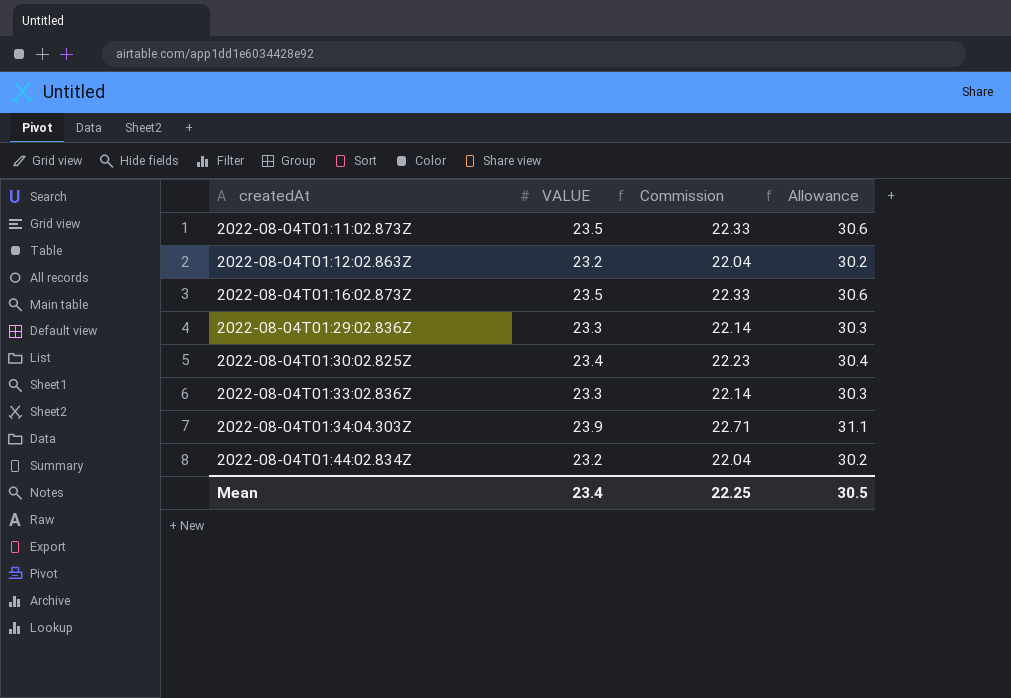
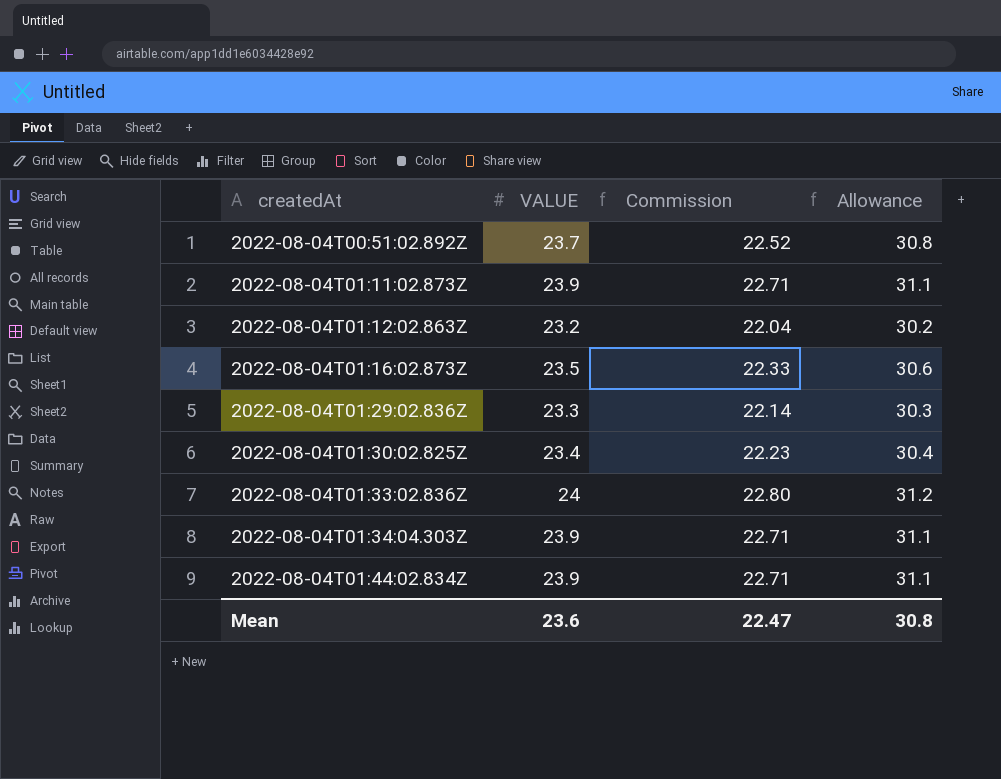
row 2022-08-04T00:51:02.892Z: none -> 23.7 | 22.52 | 30.8
2022-08-04T01:11:02.873Z | VALUE: 23.5 -> 23.9
2022-08-04T01:11:02.873Z | Commission: 22.33 -> 22.71
2022-08-04T01:11:02.873Z | Allowance: 30.6 -> 31.1
2022-08-04T01:33:02.836Z | VALUE: 23.3 -> 24
2022-08-04T01:33:02.836Z | Commission: 22.14 -> 22.80
2022-08-04T01:33:02.836Z | Allowance: 30.3 -> 31.2
2022-08-04T01:44:02.834Z | VALUE: 23.2 -> 23.9
2022-08-04T01:44:02.834Z | Commission: 22.04 -> 22.71
2022-08-04T01:44:02.834Z | Allowance: 30.2 -> 31.1
Mean | VALUE: 23.4 -> 23.6
Mean | Commission: 22.25 -> 22.47
Mean | Allowance: 30.5 -> 30.8

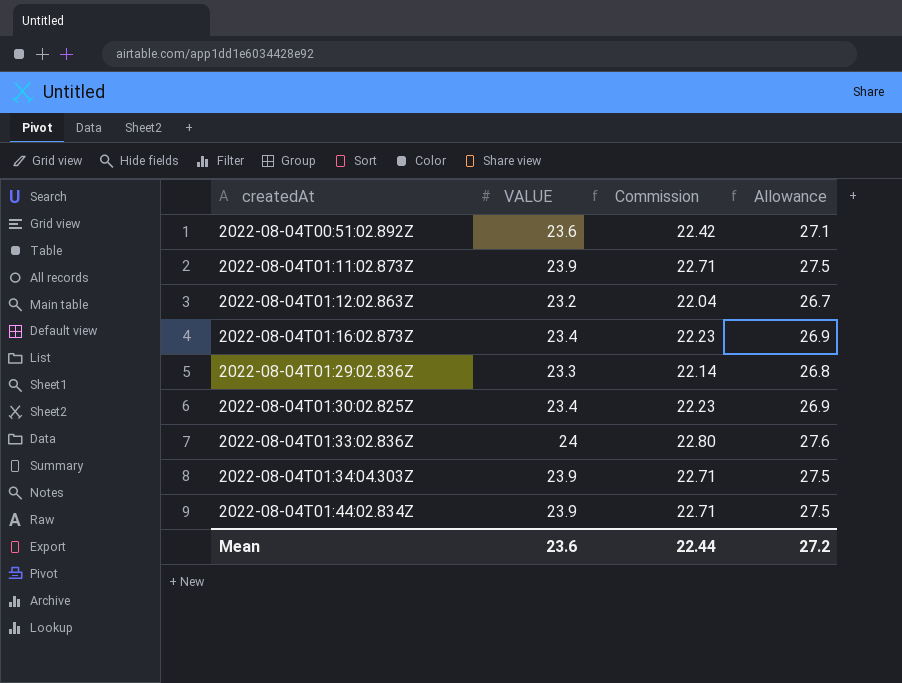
column Allowance | formula: [VALUE] * 1.3 -> [VALUE] * 1.15
2022-08-04T00:51:02.892Z | VALUE: 23.7 -> 23.6
2022-08-04T00:51:02.892Z | Commission: 22.52 -> 22.42
2022-08-04T01:16:02.873Z | VALUE: 23.5 -> 23.4
2022-08-04T01:16:02.873Z | Commission: 22.33 -> 22.23
Mean | Commission: 22.47 -> 22.44
Mean | Allowance: 30.8 -> 27.2

